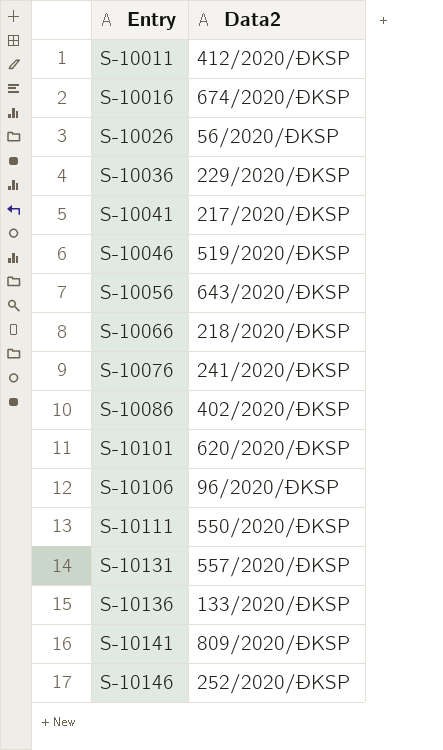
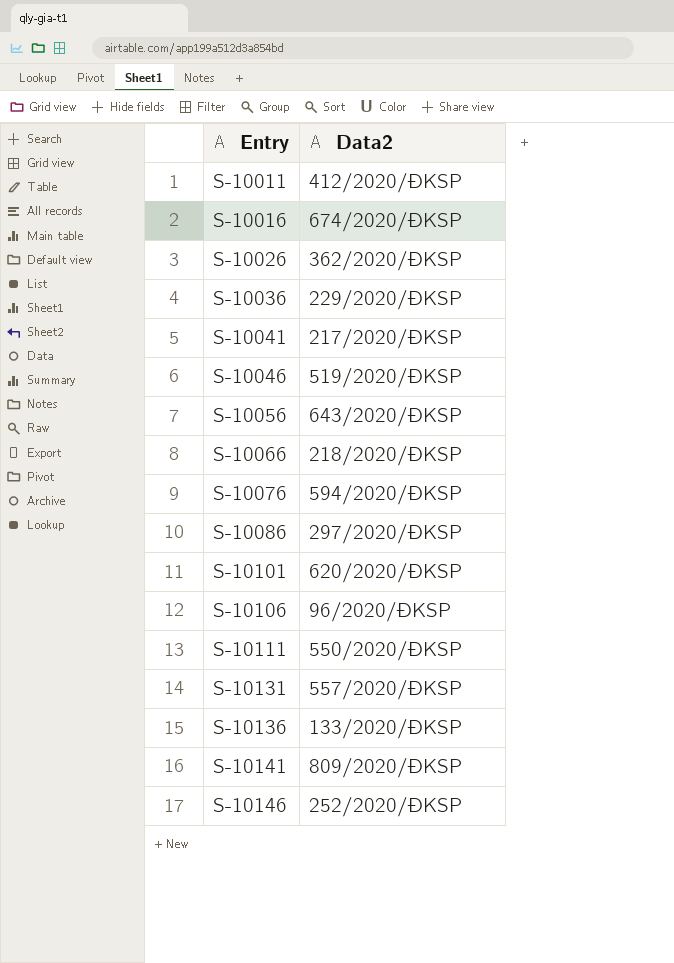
S-10026 | Data2: 56/2020/ĐKSP -> 362/2020/ĐKSP
S-10076 | Data2: 241/2020/ĐKSP -> 594/2020/ĐKSP
S-10086 | Data2: 402/2020/ĐKSP -> 297/2020/ĐKSP

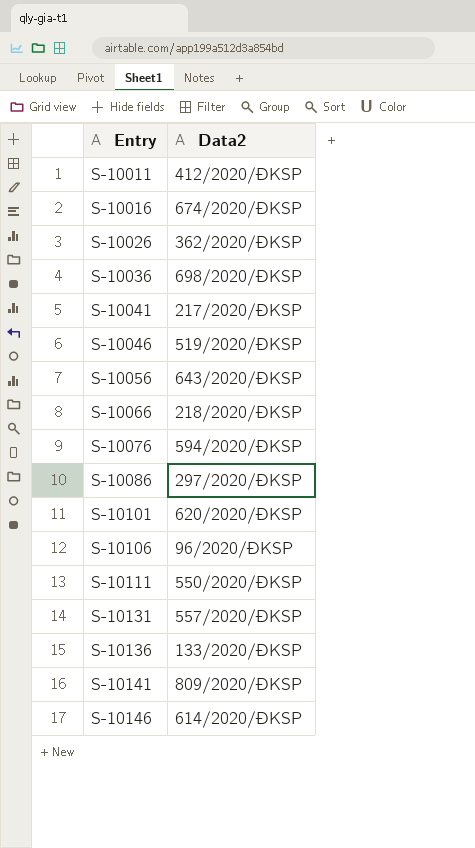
S-10036 | Data2: 229/2020/ĐKSP -> 698/2020/ĐKSP
S-10146 | Data2: 252/2020/ĐKSP -> 614/2020/ĐKSP

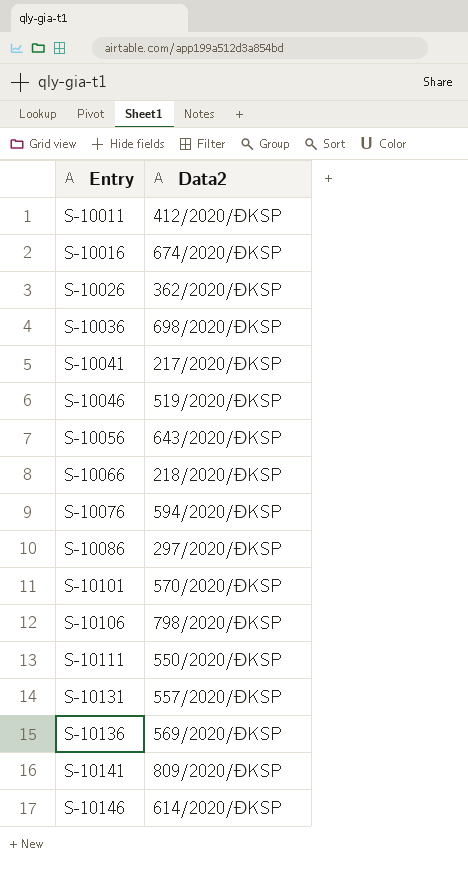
S-10101 | Data2: 620/2020/ĐKSP -> 570/2020/ĐKSP
S-10106 | Data2: 96/2020/ĐKSP -> 798/2020/ĐKSP
S-10136 | Data2: 133/2020/ĐKSP -> 569/2020/ĐKSP

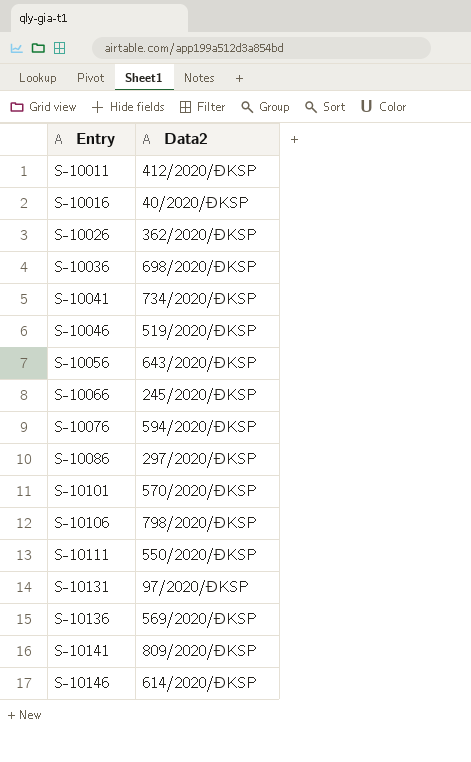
S-10016 | Data2: 674/2020/ĐKSP -> 40/2020/ĐKSP
S-10041 | Data2: 217/2020/ĐKSP -> 734/2020/ĐKSP
S-10066 | Data2: 218/2020/ĐKSP -> 245/2020/ĐKSP
S-10131 | Data2: 557/2020/ĐKSP -> 97/2020/ĐKSP

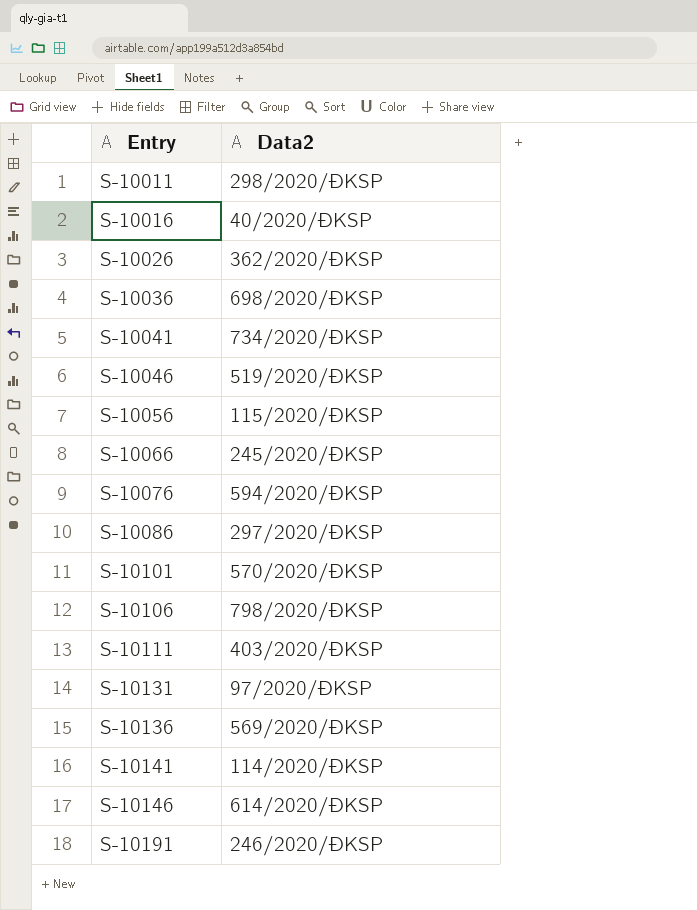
S-10011 | Data2: 412/2020/ĐKSP -> 298/2020/ĐKSP
S-10056 | Data2: 643/2020/ĐKSP -> 115/2020/ĐKSP
S-10111 | Data2: 550/2020/ĐKSP -> 403/2020/ĐKSP
S-10141 | Data2: 809/2020/ĐKSP -> 114/2020/ĐKSP
row S-10191: none -> 246/2020/ĐKSP

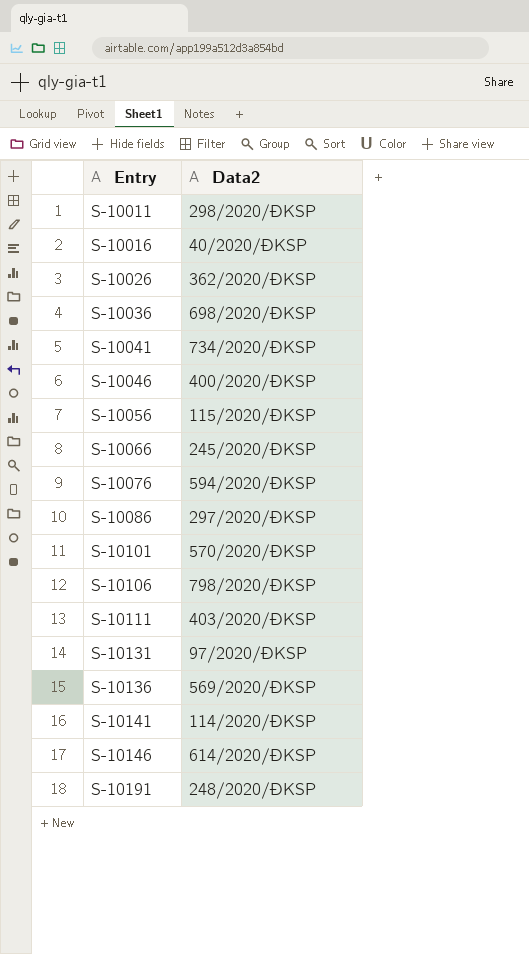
S-10046 | Data2: 519/2020/ĐKSP -> 400/2020/ĐKSP
S-10191 | Data2: 246/2020/ĐKSP -> 248/2020/ĐKSP

